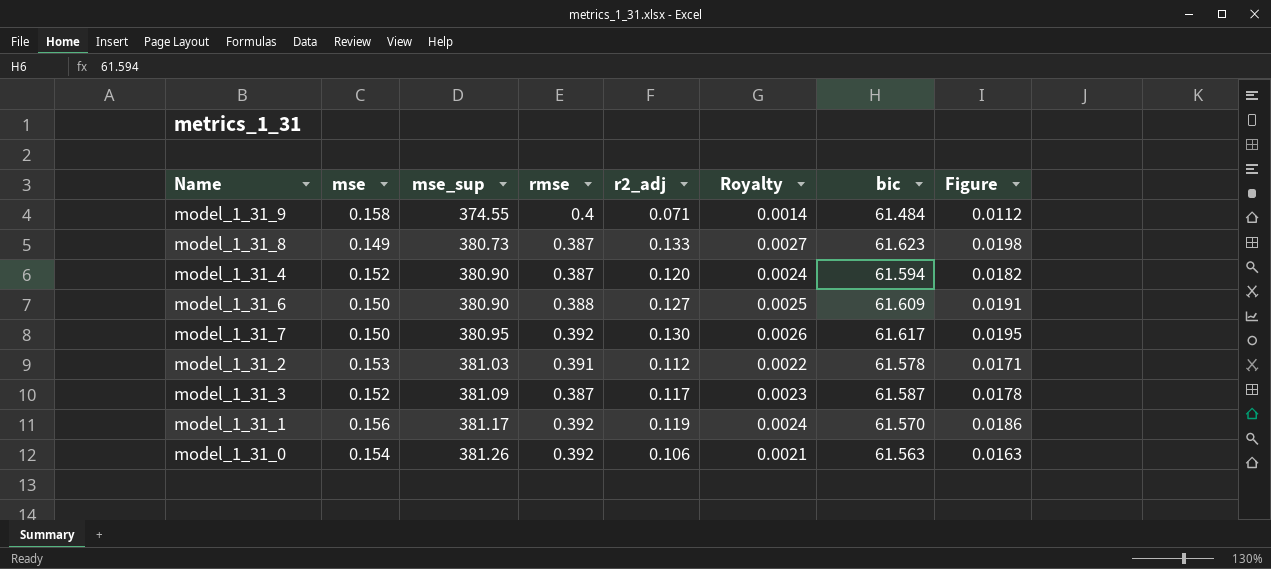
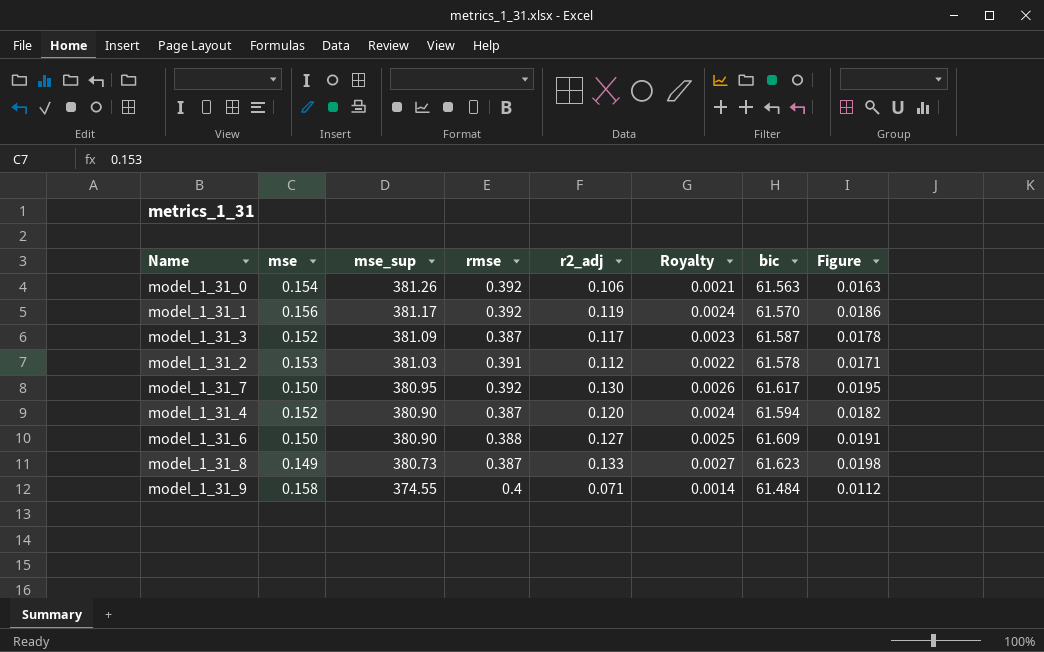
row order: mse_sup ascending -> mse_sup descending

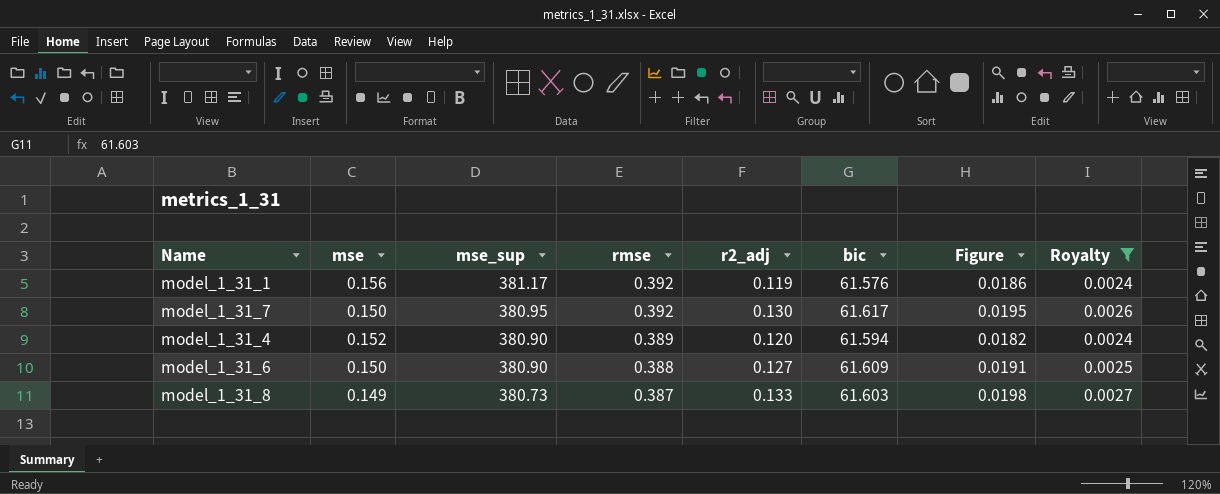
filter: none -> Royalty >= 0.0024
column Royalty | position: 6 -> 8
model_1_31_1 | bic: 61.570 -> 61.576
model_1_31_4 | rmse: 0.387 -> 0.389
model_1_31_8 | bic: 61.623 -> 61.603

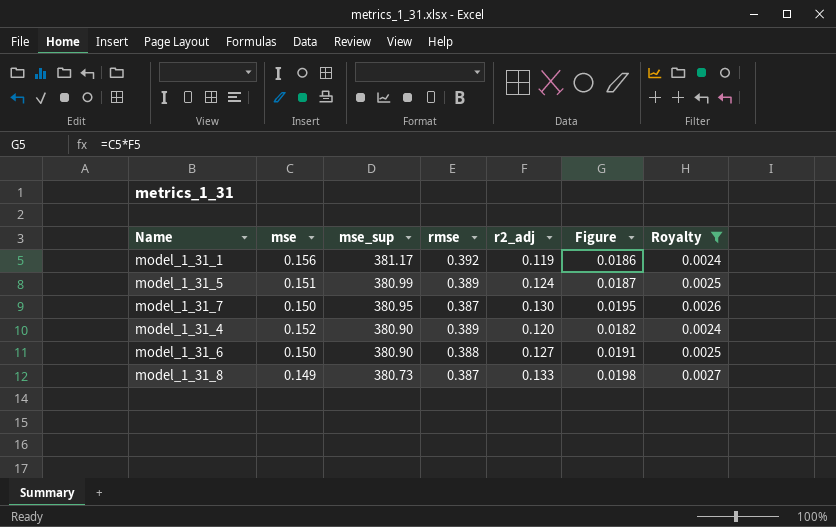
column bic | position: 6 -> none
row model_1_31_5: none -> 0.151 | 380.99 | 0.389 | 0.124 | 0.0187 | 0.0025
model_1_31_7 | rmse: 0.392 -> 0.387

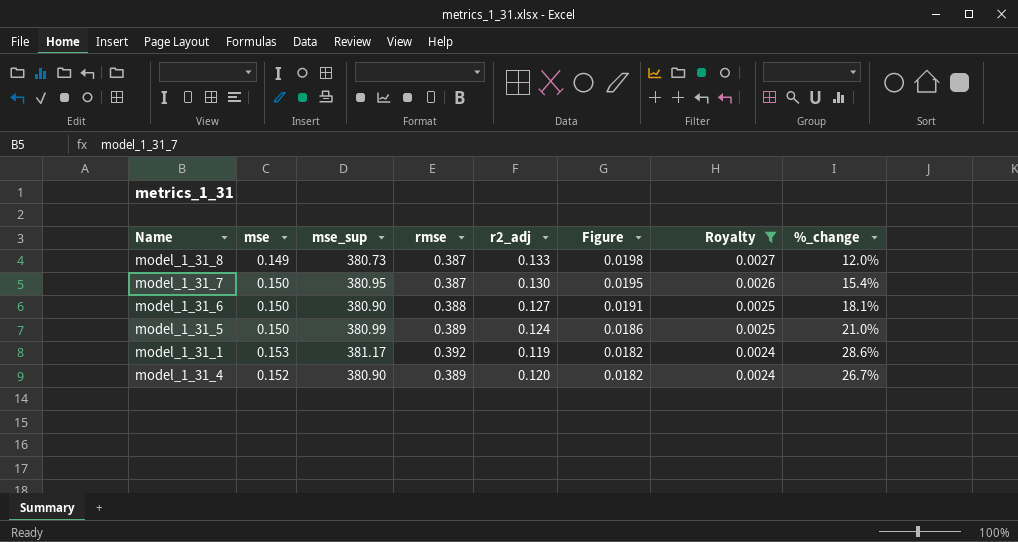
row order: mse_sup descending -> Figure descending
column %_change | formula: none -> ([mse] - [r2_adj]) / [r2_adj]
model_1_31_5 | mse: 0.151 -> 0.150
model_1_31_5 | Figure: 0.0187 -> 0.0186
model_1_31_1 | mse: 0.156 -> 0.153
model_1_31_1 | Figure: 0.0186 -> 0.0182

